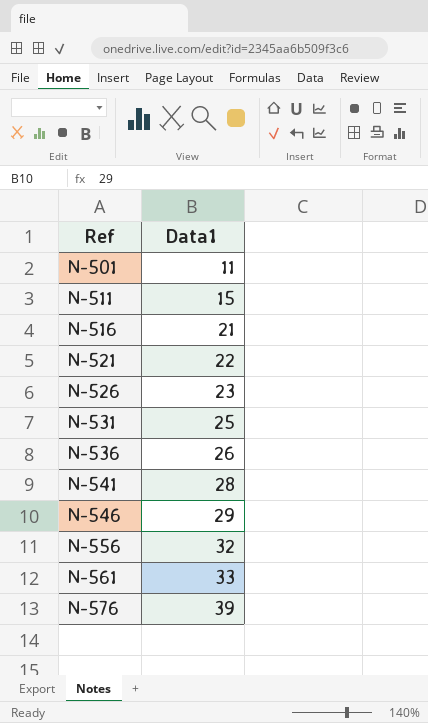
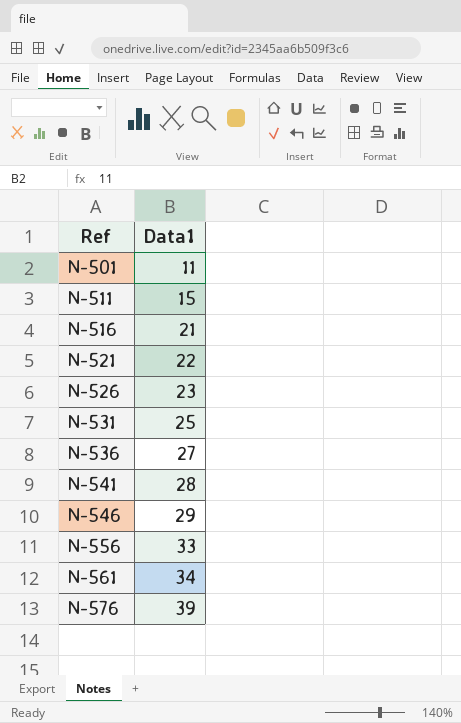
N-536 | Data1: 26 -> 27
N-556 | Data1: 32 -> 33
N-561 | Data1: 33 -> 34

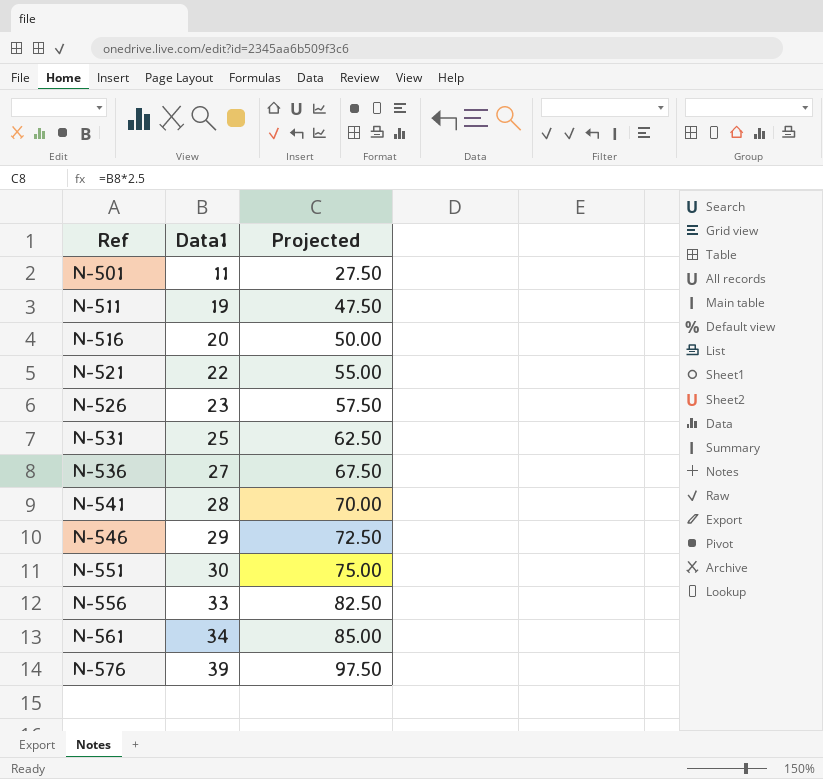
column Projected | formula: none -> [Data1] * 2.5
N-511 | Data1: 15 -> 19
N-516 | Data1: 21 -> 20
row N-551: none -> 30 | 75.00

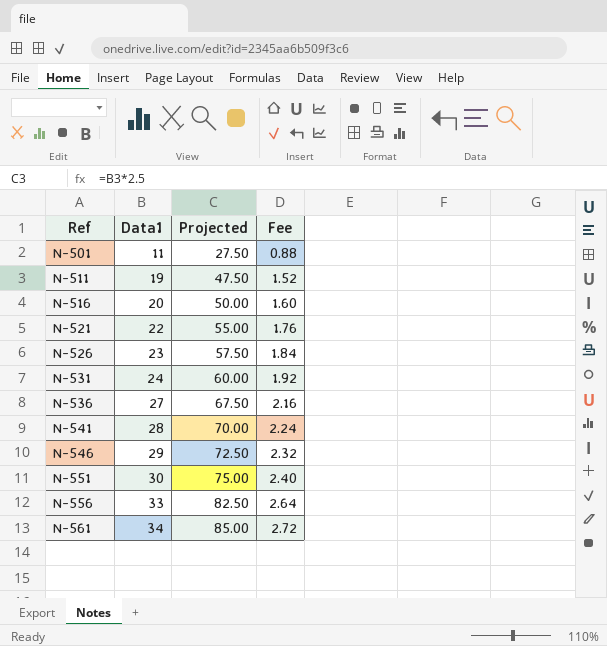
column Fee | formula: none -> [Data1] * 0.08
row N-576: 39 | 97.50 -> none
N-531 | Data1: 25 -> 24
N-531 | Projected: 62.50 -> 60.00

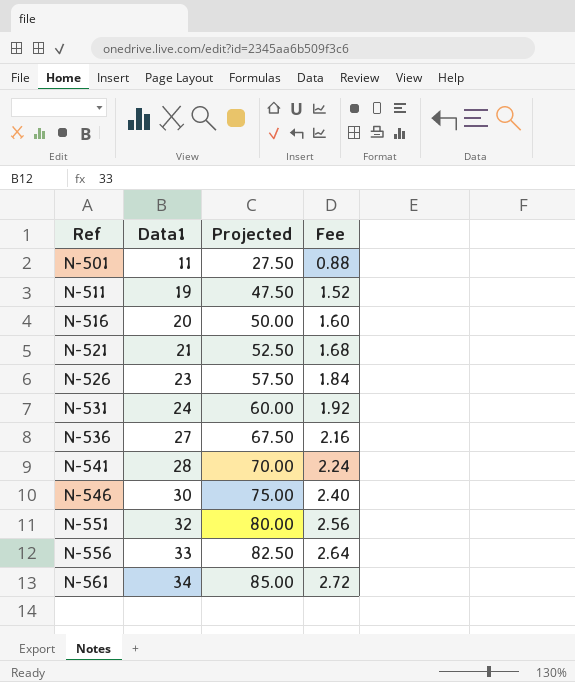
N-521 | Data1: 22 -> 21
N-521 | Projected: 55.00 -> 52.50
N-521 | Fee: 1.76 -> 1.68
N-546 | Data1: 29 -> 30
N-546 | Projected: 72.50 -> 75.00
N-546 | Fee: 2.32 -> 2.40
N-551 | Data1: 30 -> 32
N-551 | Projected: 75.00 -> 80.00
N-551 | Fee: 2.40 -> 2.56

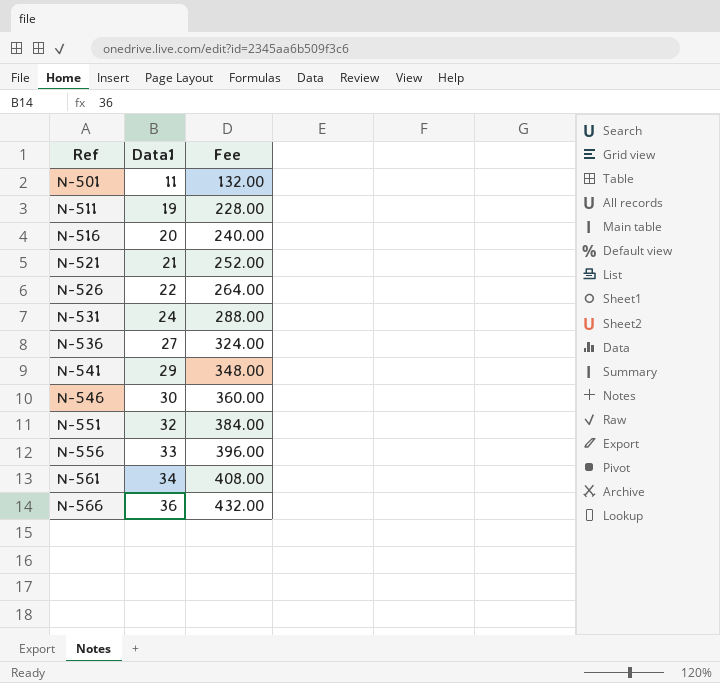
column Projected | formula: [Data1] * 2.5 -> none
column Fee | formula: [Data1] * 0.08 -> [Data1] * 12
N-526 | Data1: 23 -> 22
N-541 | Data1: 28 -> 29
row N-566: none -> 36 | 432.00

